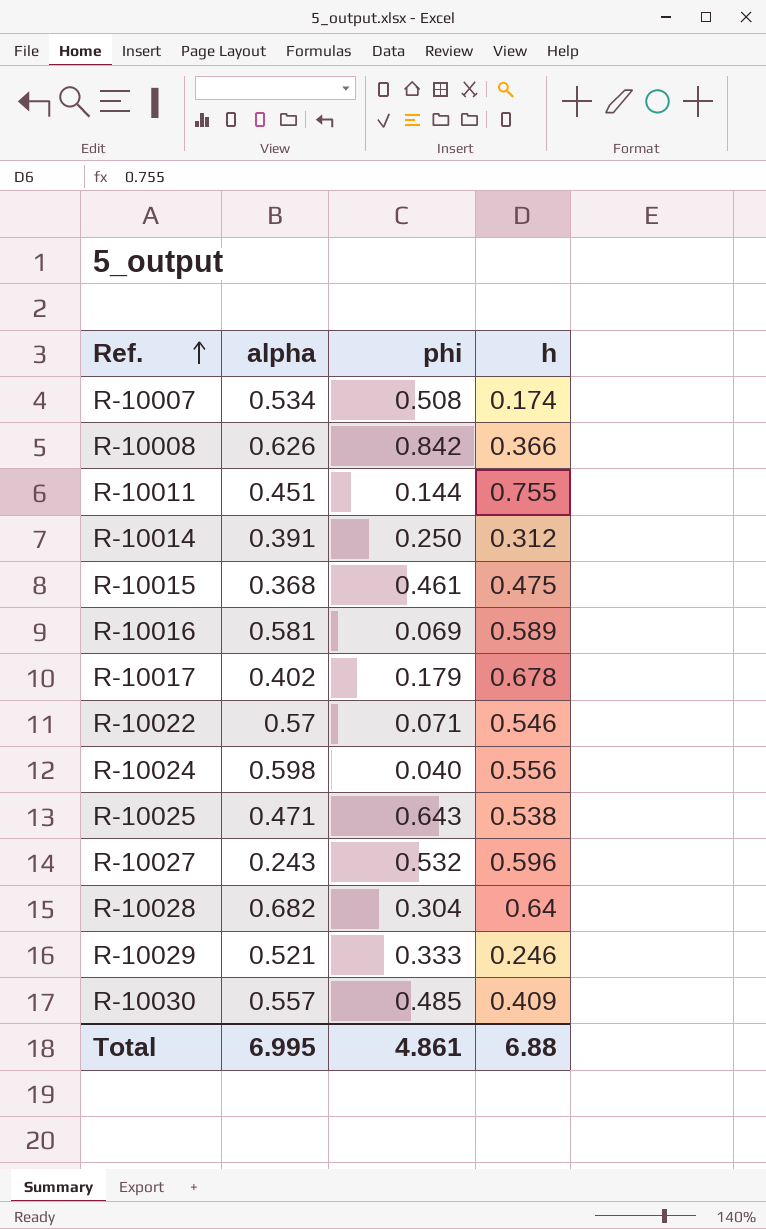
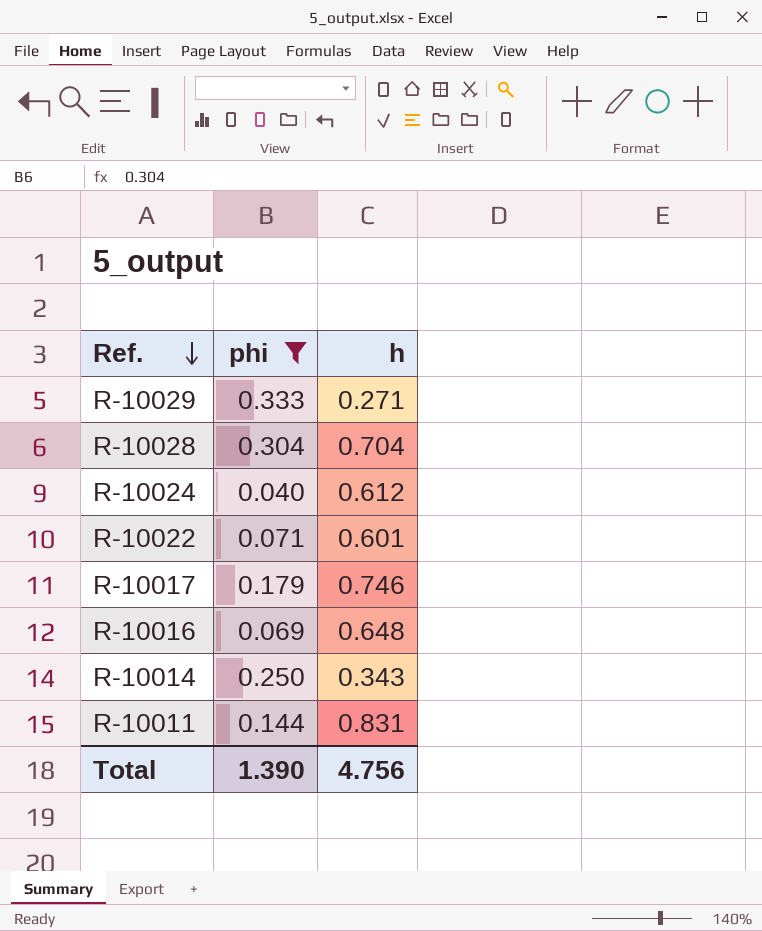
filter: none -> phi <= 0.333
row order: Ref. ascending -> Ref. descending
column alpha | position: 2 -> none
R-10029 | h: 0.246 -> 0.271
R-10028 | h: 0.64 -> 0.704
R-10024 | h: 0.556 -> 0.612
R-10022 | h: 0.546 -> 0.601
R-10017 | h: 0.678 -> 0.746
R-10016 | h: 0.589 -> 0.648
R-10014 | h: 0.312 -> 0.343
R-10011 | h: 0.755 -> 0.831
Total | phi: 4.861 -> 1.390
Total | h: 6.88 -> 4.756

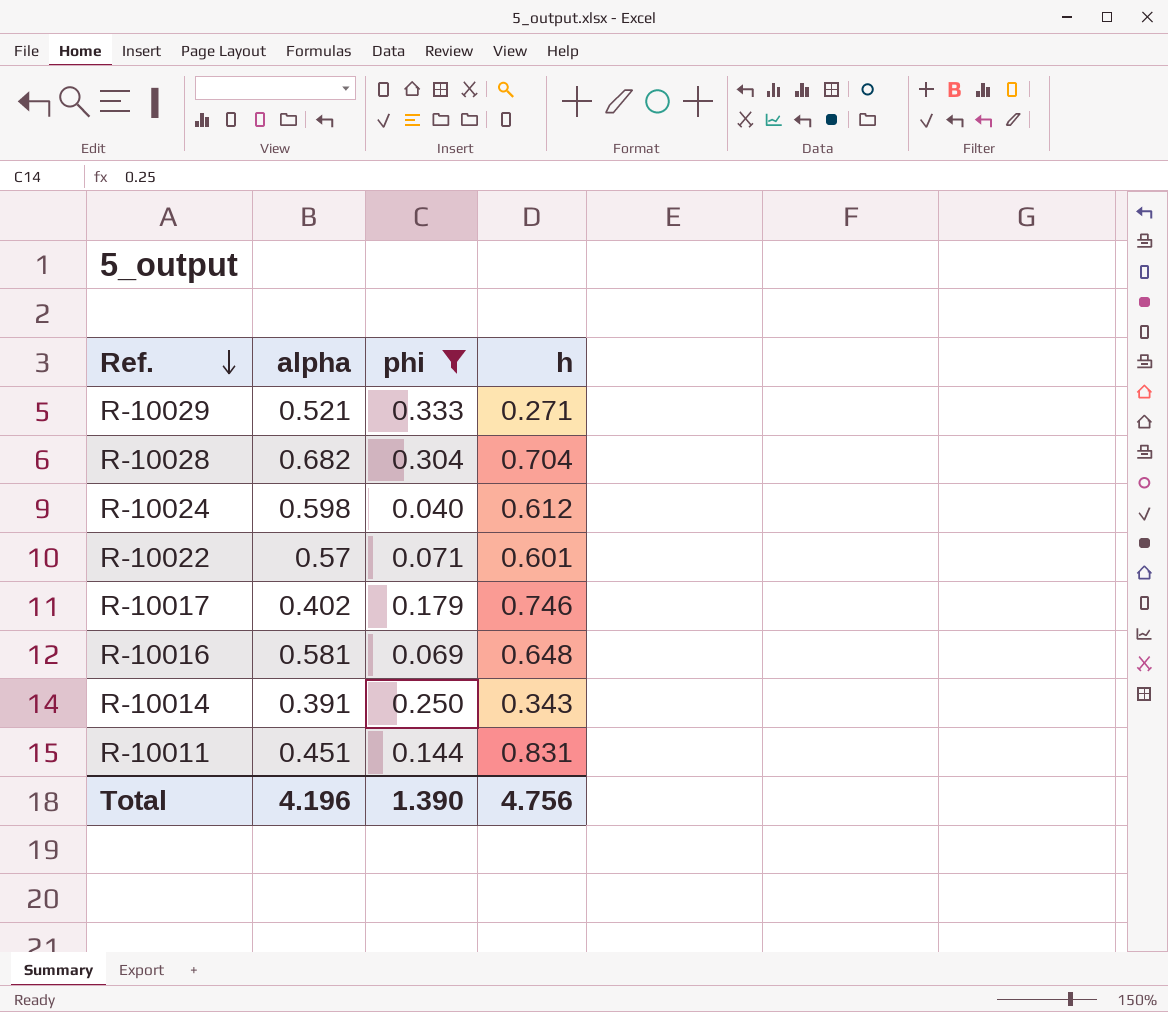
column alpha | position: none -> 2

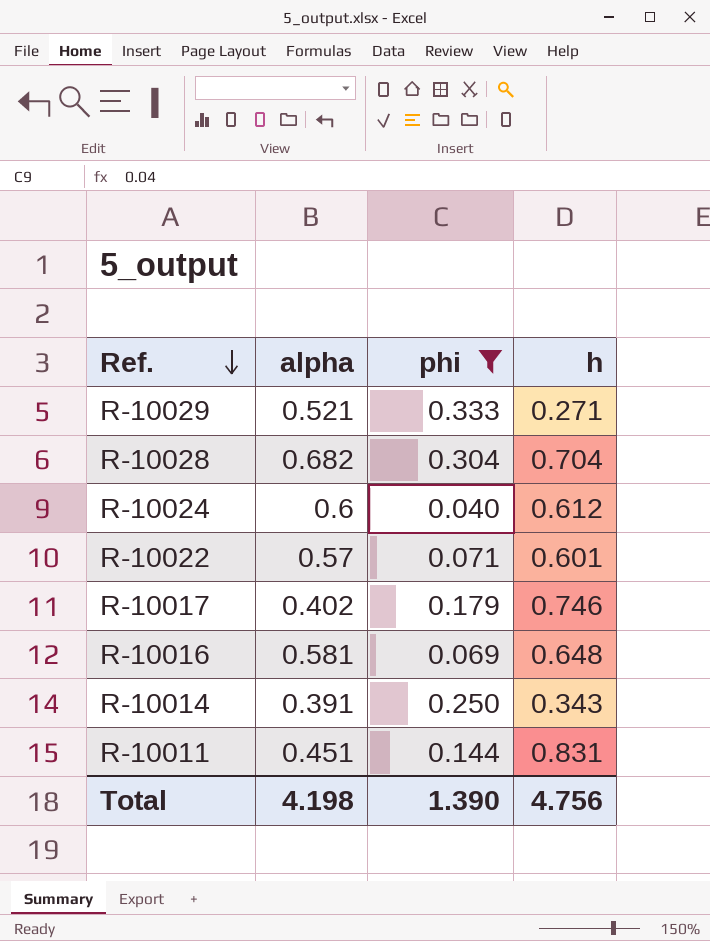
R-10024 | alpha: 0.598 -> 0.6
Total | alpha: 4.196 -> 4.198

